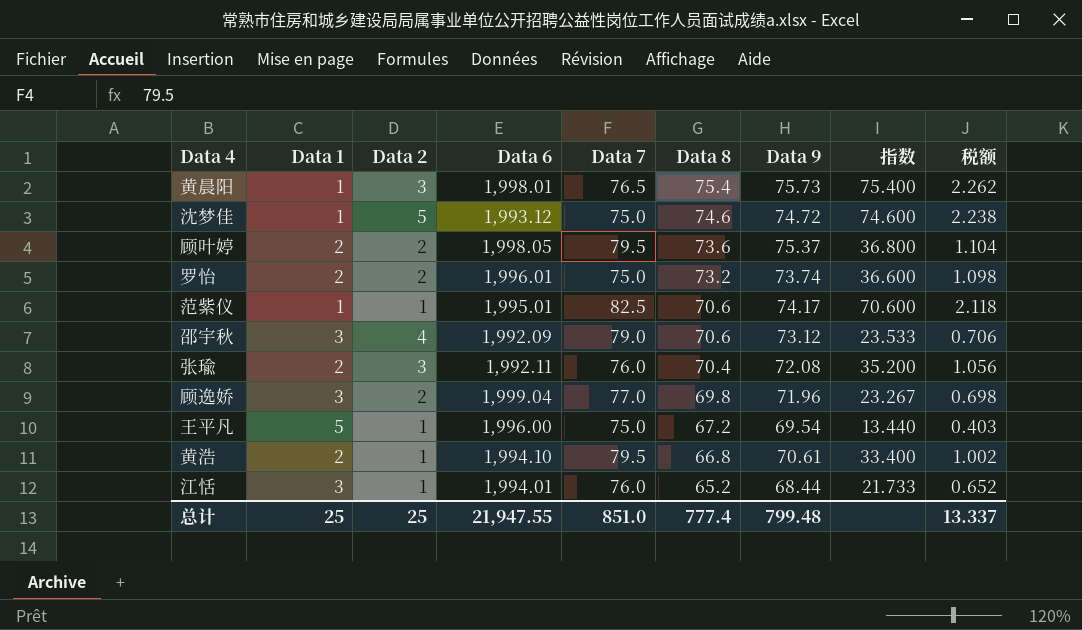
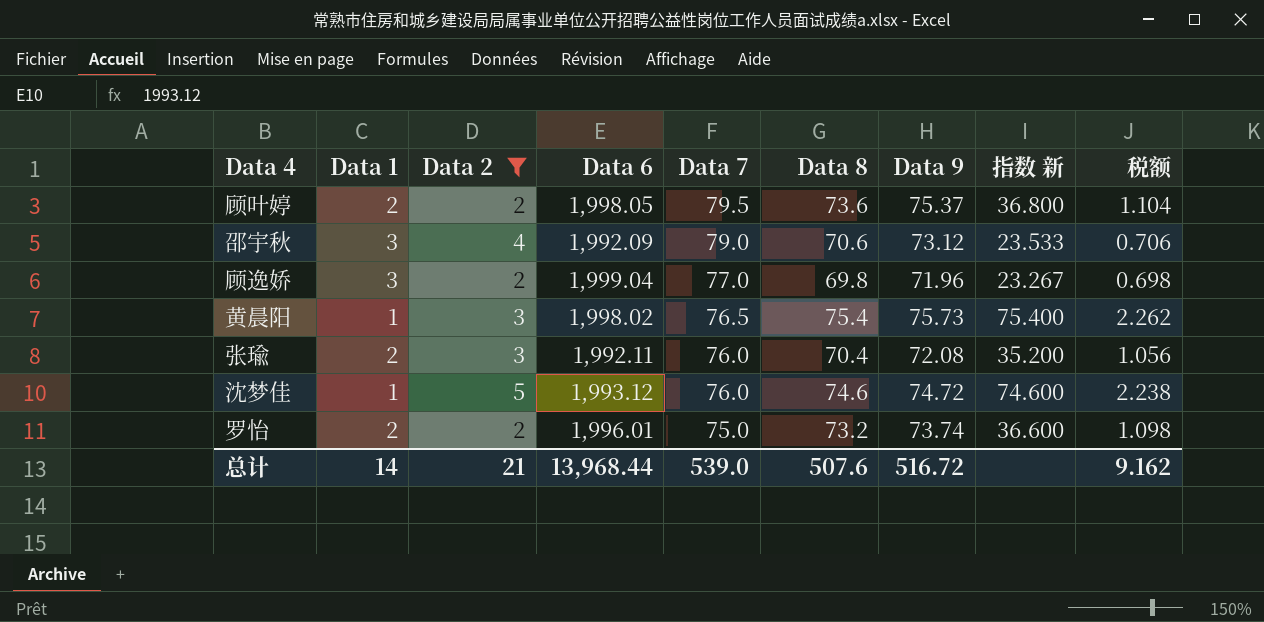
filter: none -> Data 2 != 1
row order: Data 8 descending -> Data 7 descending
column name: 指数 -> 指数 新
黄晨阳 | Data 6: 1,998.01 -> 1,998.02
沈梦佳 | Data 7: 75.0 -> 76.0
总计 | Data 1: 25 -> 14
总计 | Data 2: 25 -> 21
总计 | Data 6: 21,947.55 -> 13,968.44
总计 | Data 7: 851.0 -> 539.0
总计 | Data 8: 777.4 -> 507.6
总计 | Data 9: 799.48 -> 516.72
总计 | 税额: 13.337 -> 9.162

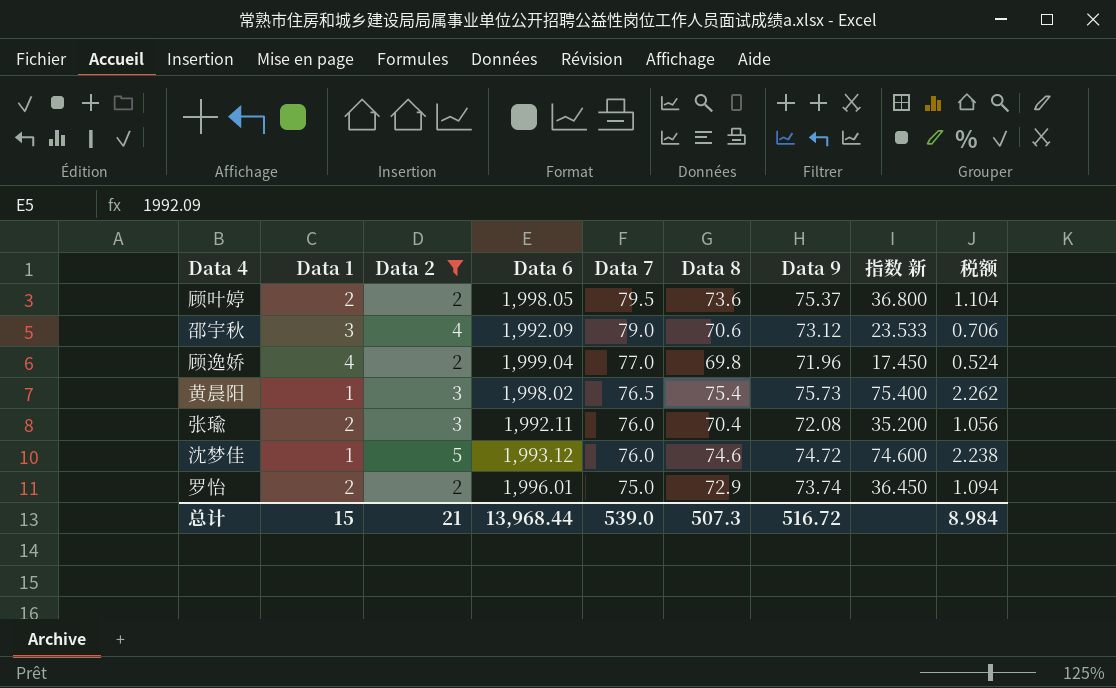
顾逸娇 | Data 1: 3 -> 4
顾逸娇 | 指数 新: 23.267 -> 17.450
顾逸娇 | 税额: 0.698 -> 0.524
罗怡 | Data 8: 73.2 -> 72.9
罗怡 | 指数 新: 36.600 -> 36.450
罗怡 | 税额: 1.098 -> 1.094
总计 | Data 1: 14 -> 15
总计 | Data 8: 507.6 -> 507.3
总计 | 税额: 9.162 -> 8.984

